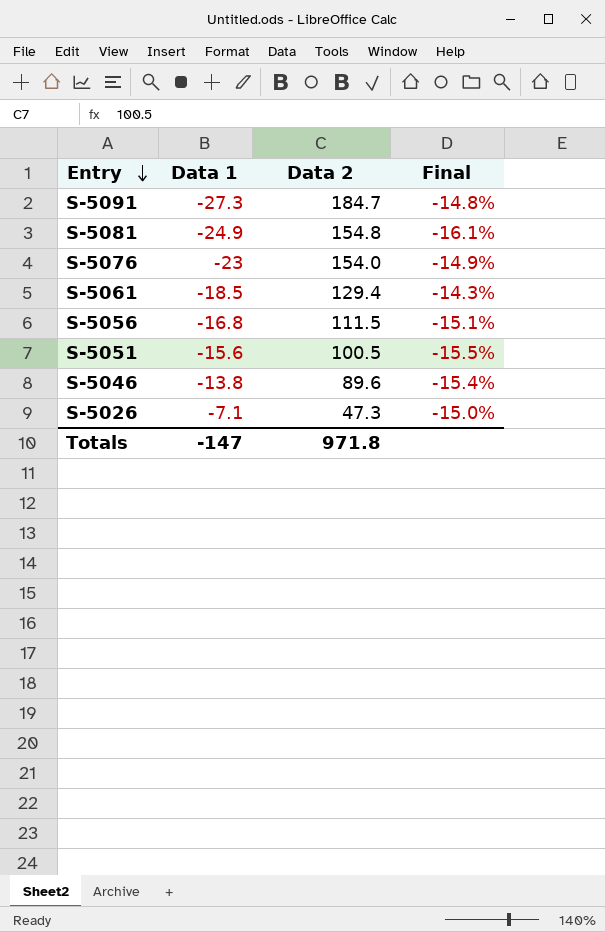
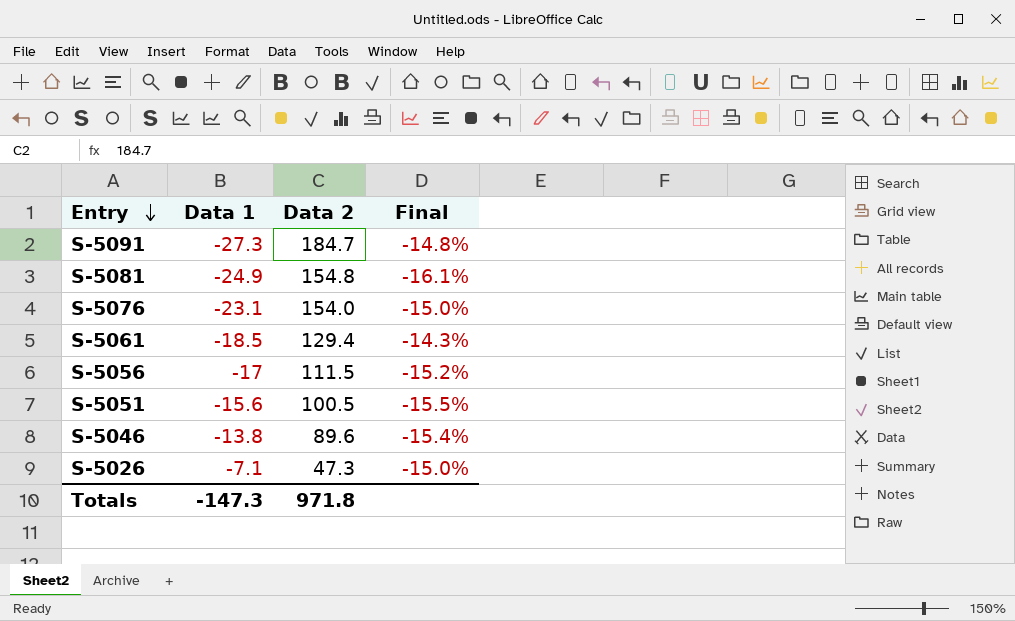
S-5076 | Data 1: -23 -> -23.1
S-5076 | Final: -14.9% -> -15.0%
S-5056 | Data 1: -16.8 -> -17
S-5056 | Final: -15.1% -> -15.2%
Totals | Data 1: -147 -> -147.3

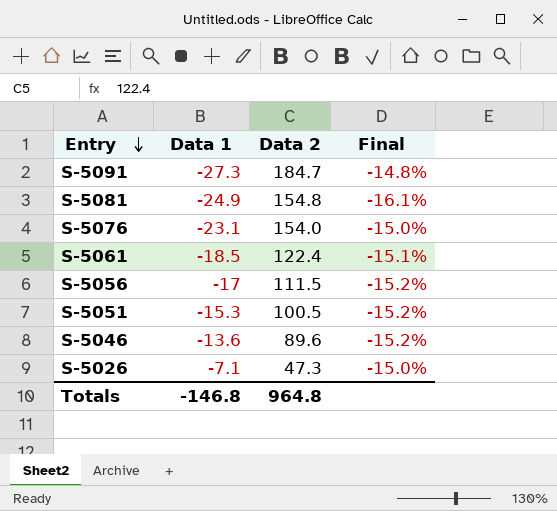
S-5061 | Data 2: 129.4 -> 122.4
S-5061 | Final: -14.3% -> -15.1%
S-5051 | Data 1: -15.6 -> -15.3
S-5051 | Final: -15.5% -> -15.2%
S-5046 | Data 1: -13.8 -> -13.6
S-5046 | Final: -15.4% -> -15.2%
Totals | Data 1: -147.3 -> -146.8
Totals | Data 2: 971.8 -> 964.8

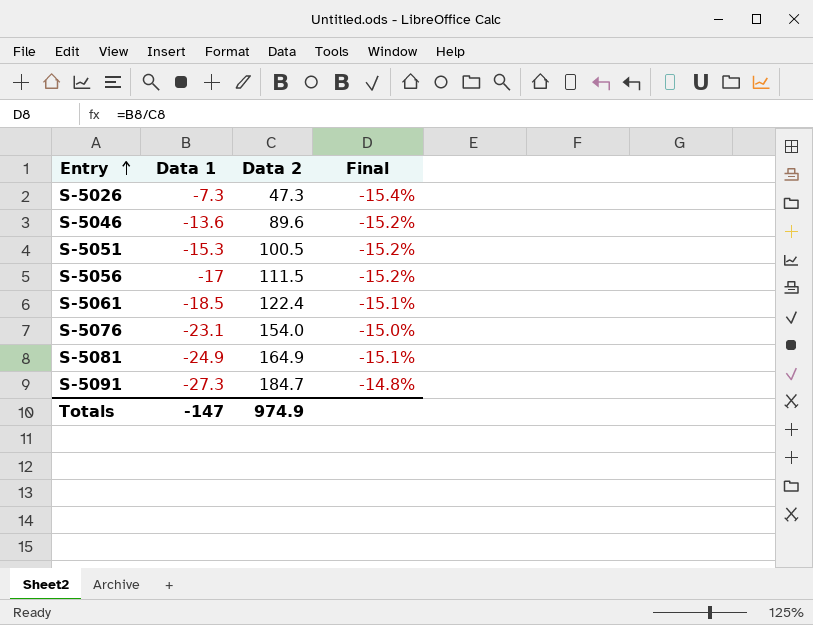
row order: Entry descending -> Entry ascending
S-5026 | Data 1: -7.1 -> -7.3
S-5026 | Final: -15.0% -> -15.4%
S-5081 | Data 2: 154.8 -> 164.9
S-5081 | Final: -16.1% -> -15.1%
Totals | Data 1: -146.8 -> -147
Totals | Data 2: 964.8 -> 974.9

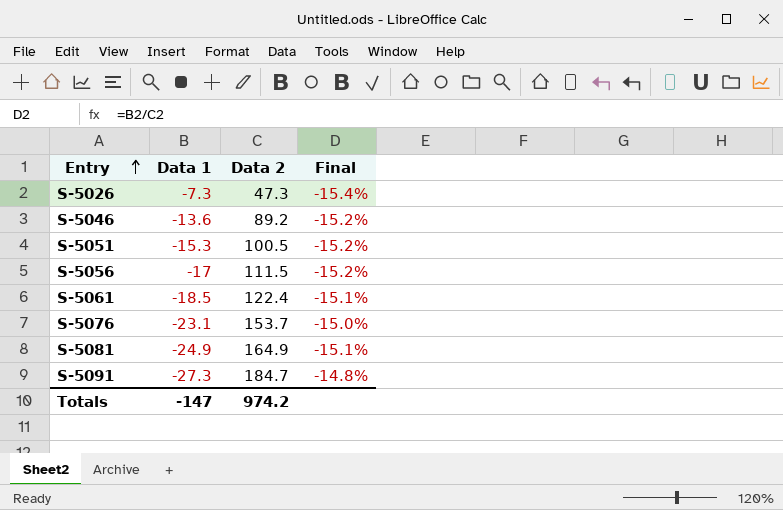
S-5046 | Data 2: 89.6 -> 89.2
S-5076 | Data 2: 154.0 -> 153.7
Totals | Data 2: 974.9 -> 974.2

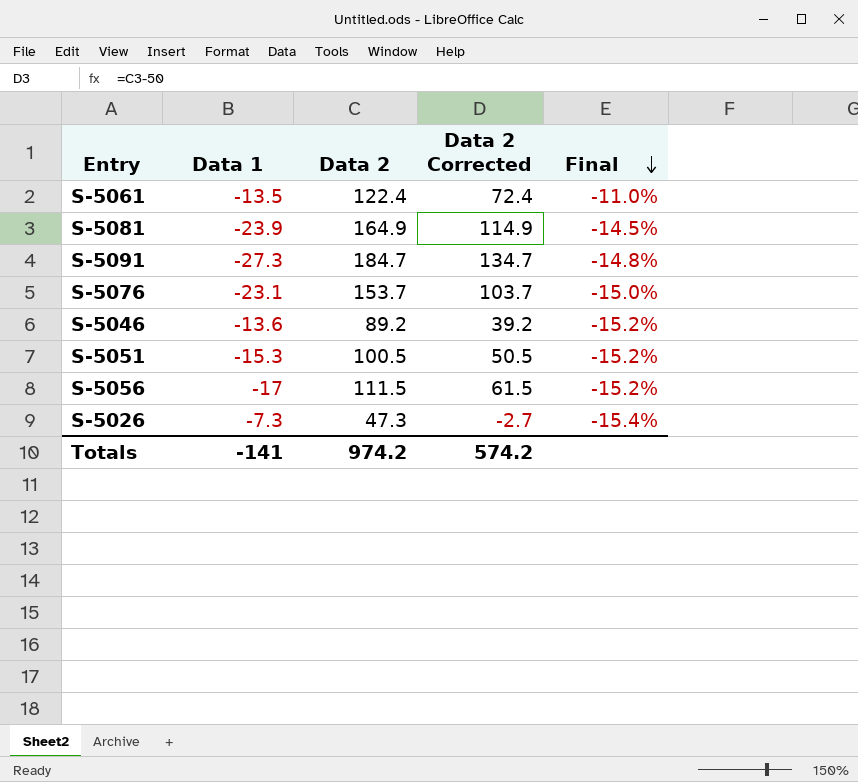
row order: Entry ascending -> Final descending
column Data 2 Corrected | formula: none -> [Data 2] - 50
S-5061 | Data 1: -18.5 -> -13.5
S-5061 | Final: -15.1% -> -11.0%
S-5081 | Data 1: -24.9 -> -23.9
S-5081 | Final: -15.1% -> -14.5%
Totals | Data 1: -147 -> -141

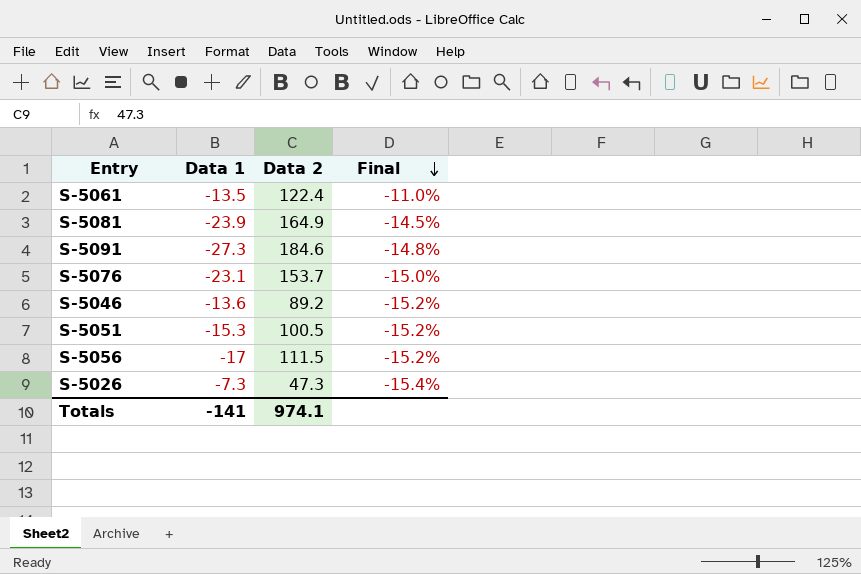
column Data 2 Corrected | formula: [Data 2] - 50 -> none
S-5091 | Data 2: 184.7 -> 184.6
Totals | Data 2: 974.2 -> 974.1

